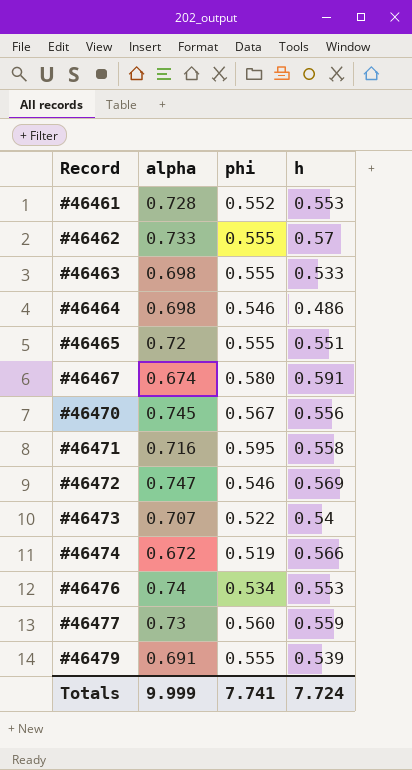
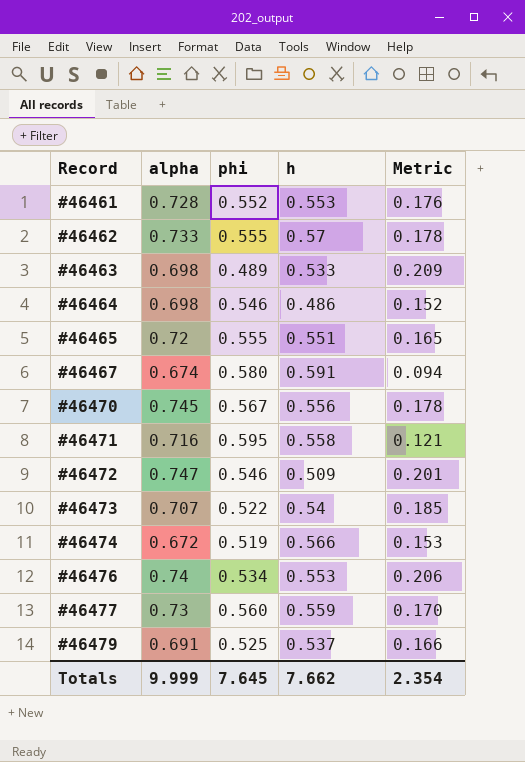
column Metric | formula: none -> [alpha] - [phi]
#46463 | phi: 0.555 -> 0.489
#46472 | h: 0.569 -> 0.509
#46479 | phi: 0.555 -> 0.525
#46479 | h: 0.539 -> 0.537
Totals | phi: 7.741 -> 7.645
Totals | h: 7.724 -> 7.662

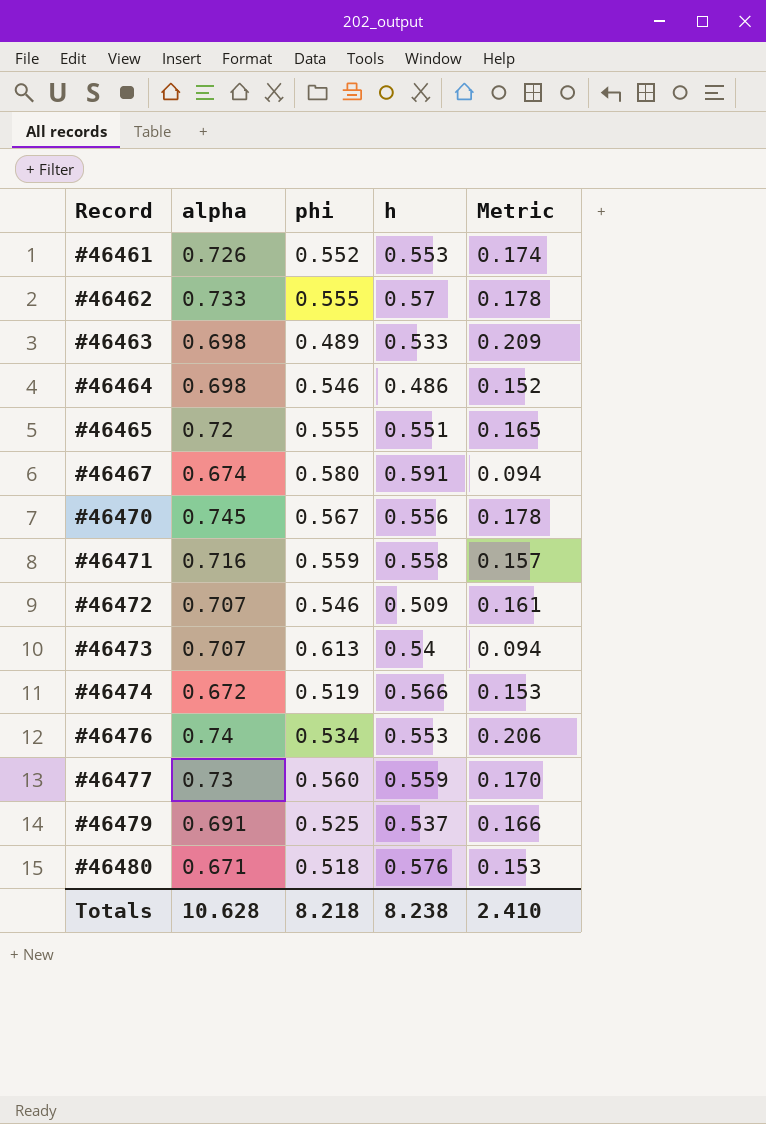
#46461 | alpha: 0.728 -> 0.726
#46461 | Metric: 0.176 -> 0.174
#46471 | phi: 0.595 -> 0.559
#46471 | Metric: 0.121 -> 0.157
#46472 | alpha: 0.747 -> 0.707
#46472 | Metric: 0.201 -> 0.161
#46473 | phi: 0.522 -> 0.613
#46473 | Metric: 0.185 -> 0.094
row #46480: none -> 0.671 | 0.518 | 0.576 | 0.153
Totals | alpha: 9.999 -> 10.628
Totals | phi: 7.645 -> 8.218
Totals | h: 7.662 -> 8.238
Totals | Metric: 2.354 -> 2.410

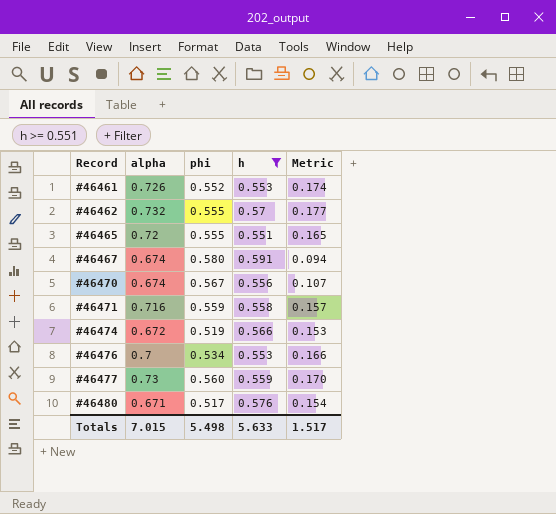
filter: none -> h >= 0.551
#46462 | alpha: 0.733 -> 0.732
#46462 | Metric: 0.178 -> 0.177
#46470 | alpha: 0.745 -> 0.674
#46470 | Metric: 0.178 -> 0.107
#46476 | alpha: 0.74 -> 0.7
#46476 | Metric: 0.206 -> 0.166
#46480 | phi: 0.518 -> 0.517
#46480 | Metric: 0.153 -> 0.154
Totals | alpha: 10.628 -> 7.015
Totals | phi: 8.218 -> 5.498
Totals | h: 8.238 -> 5.633
Totals | Metric: 2.410 -> 1.517

